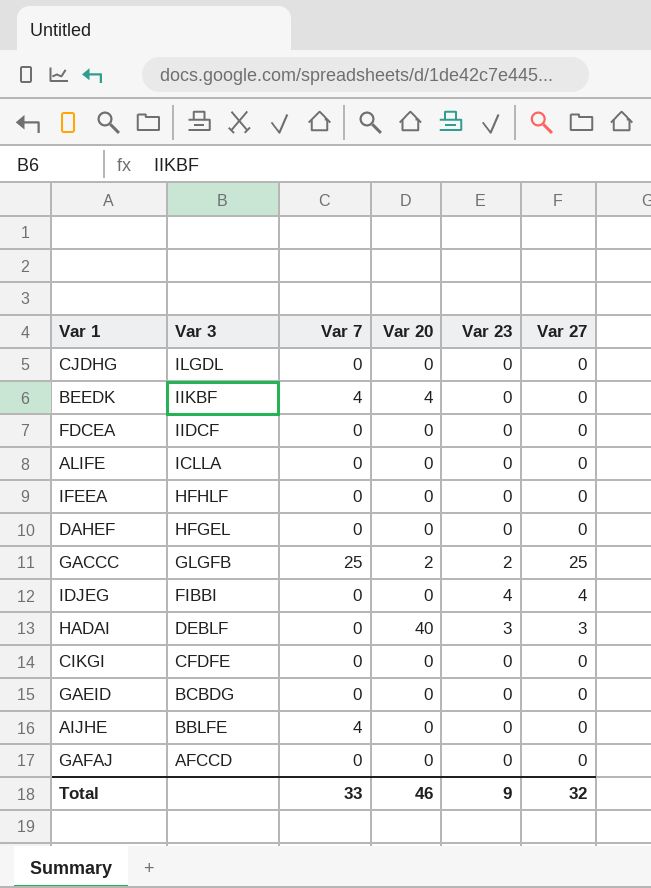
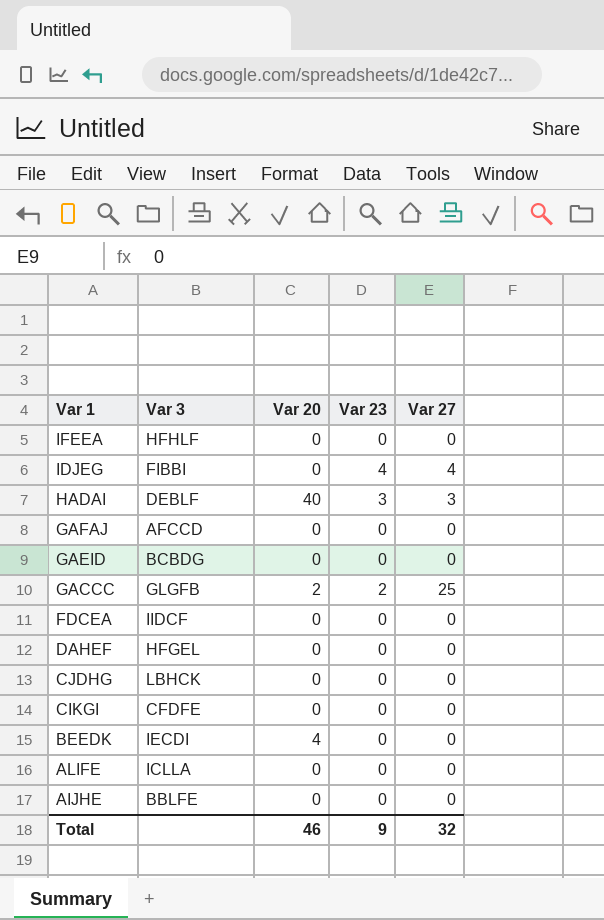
row order: Var 3 descending -> Var 1 descending
column Var 7 | position: 3 -> none
CJDHG | Var 3: ILGDL -> LBHCK
BEEDK | Var 3: IIKBF -> IECDI

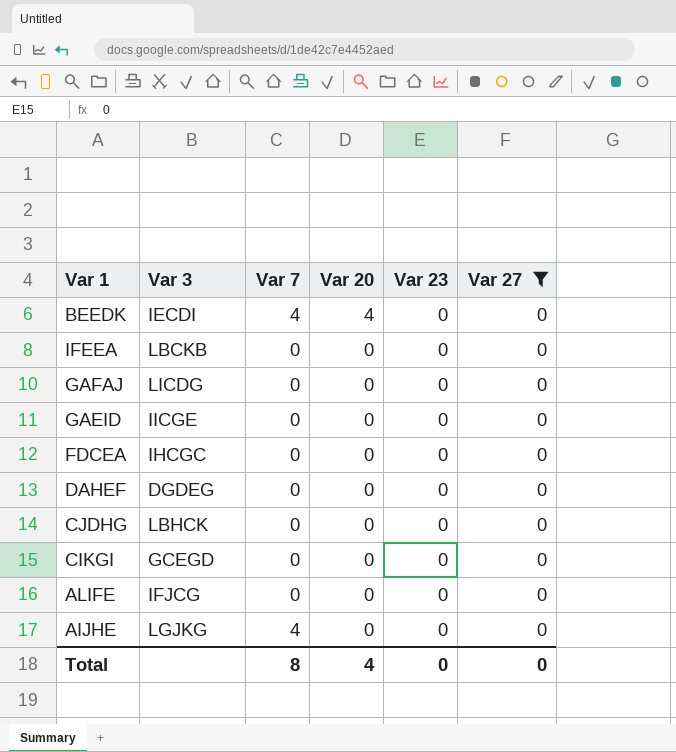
filter: none -> Var 27 = 0
row order: Var 1 descending -> Var 20 descending
column Var 7 | position: none -> 3
IFEEA | Var 3: HFHLF -> LBCKB
GAFAJ | Var 3: AFCCD -> LICDG
GAEID | Var 3: BCBDG -> IICGE
FDCEA | Var 3: IIDCF -> IHCGC
DAHEF | Var 3: HFGEL -> DGDEG
CIKGI | Var 3: CFDFE -> GCEGD
ALIFE | Var 3: ICLLA -> IFJCG
AIJHE | Var 3: BBLFE -> LGJKG
Total | Var 20: 46 -> 4
Total | Var 23: 9 -> 0
Total | Var 27: 32 -> 0

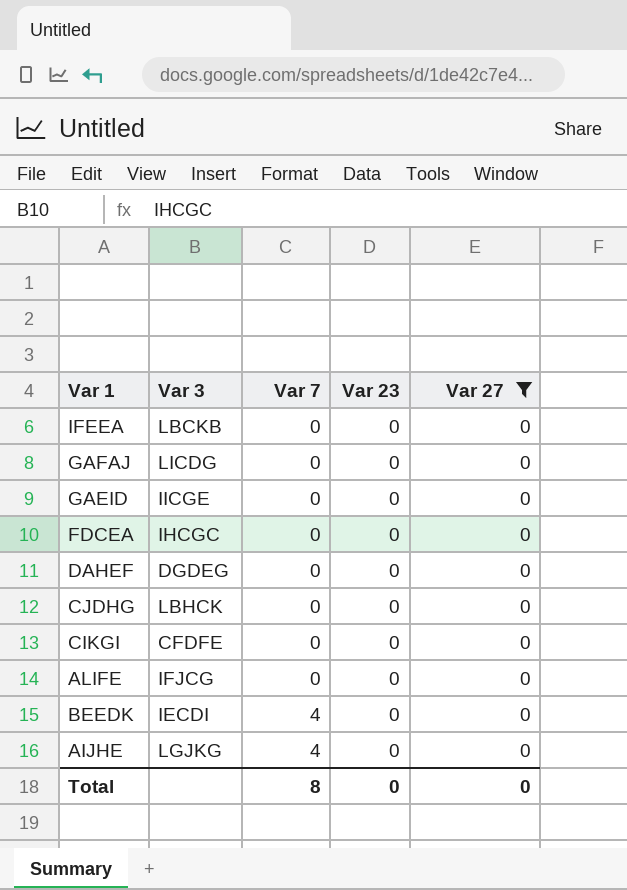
row order: Var 20 descending -> Var 7 ascending
column Var 20 | position: 4 -> none
CIKGI | Var 3: GCEGD -> CFDFE

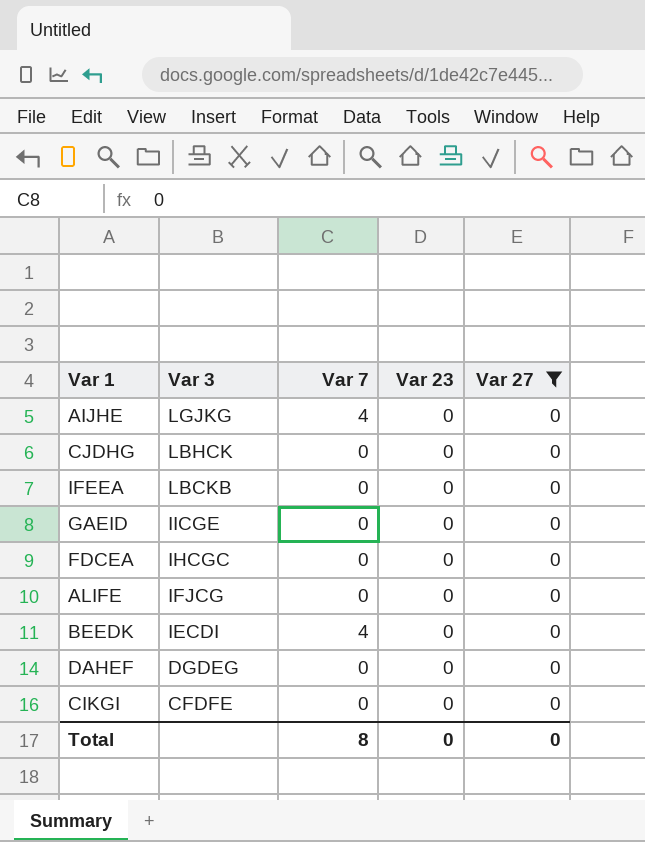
row order: Var 7 ascending -> Var 3 descending
row GAFAJ: LICDG | 0 | 0 | 0 -> none

